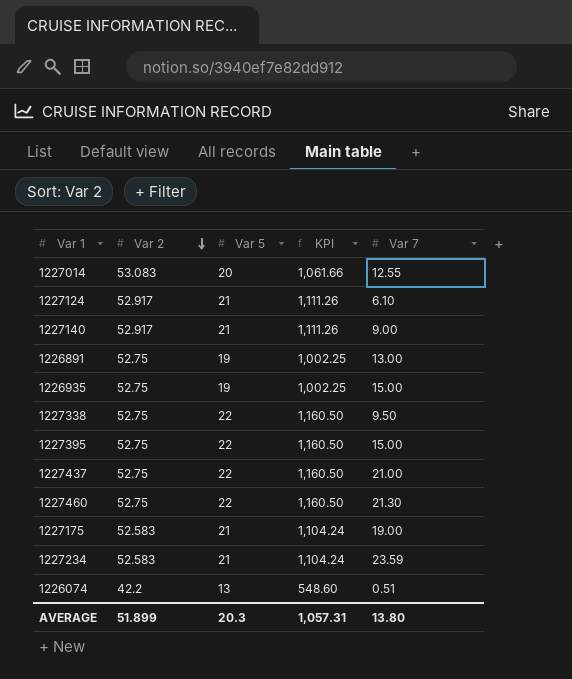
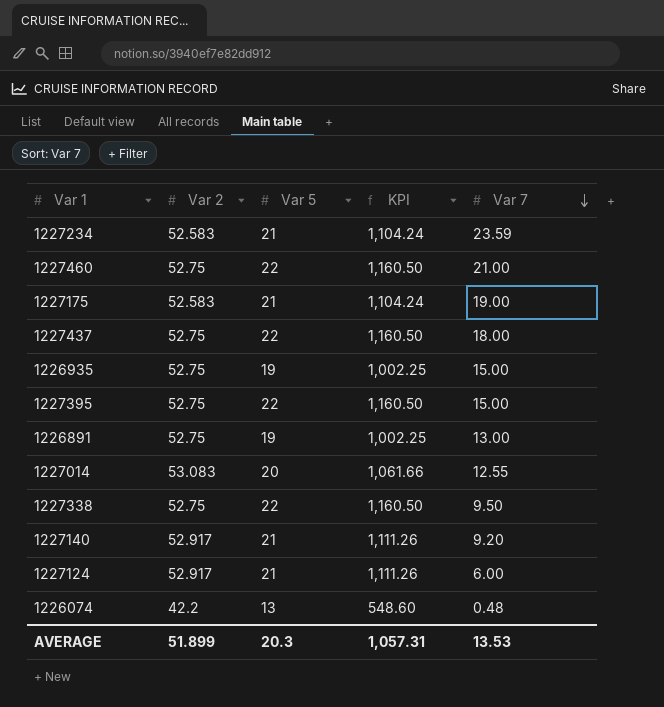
row order: Var 2 descending -> Var 7 descending
1227460 | Var 7: 21.30 -> 21.00
1227437 | Var 7: 21.00 -> 18.00
1227140 | Var 7: 9.00 -> 9.20
1227124 | Var 7: 6.10 -> 6.00
1226074 | Var 7: 0.51 -> 0.48
AVERAGE | Var 7: 13.80 -> 13.53

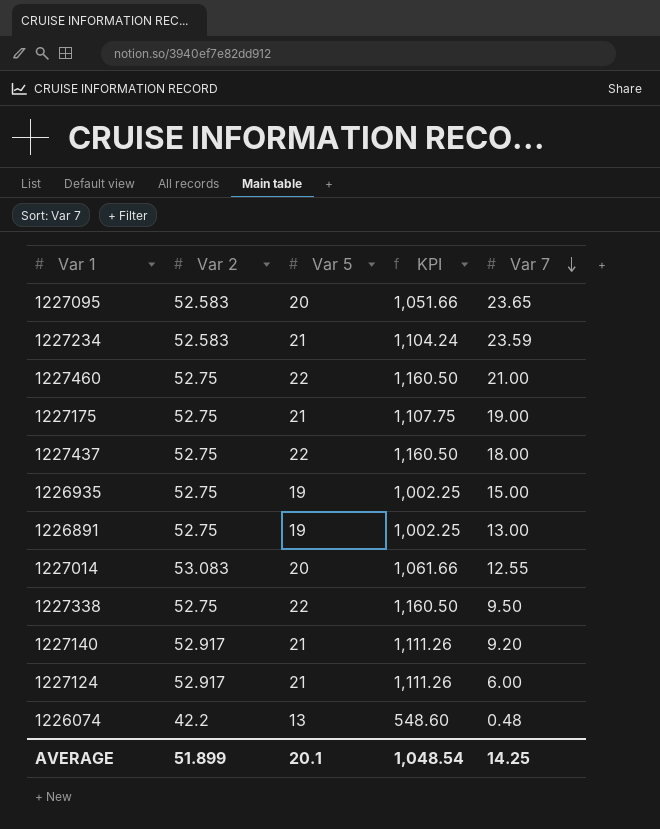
row 1227395: 52.75 | 22 | 1,160.50 | 15.00 -> none
row 1227095: none -> 52.583 | 20 | 1,051.66 | 23.65
1227175 | Var 2: 52.583 -> 52.75
1227175 | KPI: 1,104.24 -> 1,107.75
AVERAGE | Var 5: 20.3 -> 20.1
AVERAGE | KPI: 1,057.31 -> 1,048.54
AVERAGE | Var 7: 13.53 -> 14.25

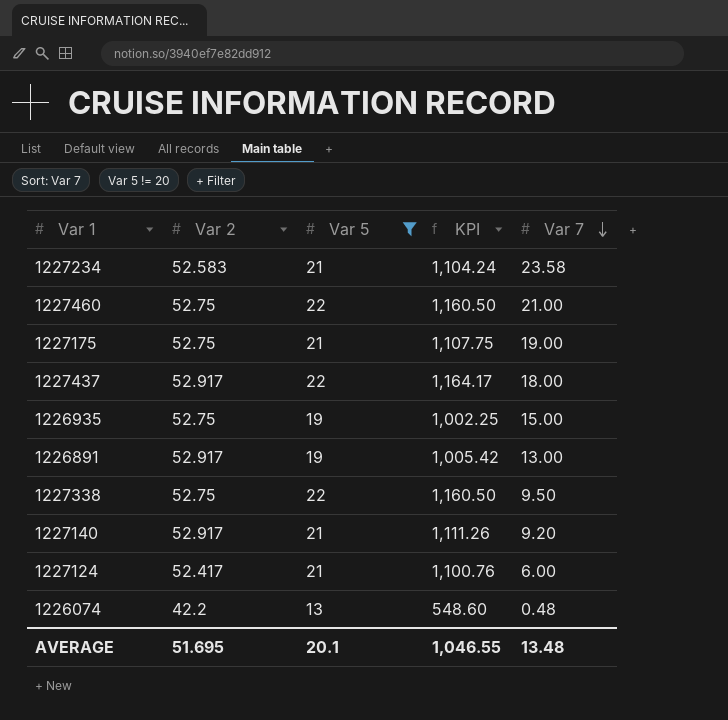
filter: none -> Var 5 != 20
1227234 | Var 7: 23.59 -> 23.58
1227437 | Var 2: 52.75 -> 52.917
1227437 | KPI: 1,160.50 -> 1,164.17
1226891 | Var 2: 52.75 -> 52.917
1226891 | KPI: 1,002.25 -> 1,005.42
1227124 | Var 2: 52.917 -> 52.417
1227124 | KPI: 1,111.26 -> 1,100.76
AVERAGE | Var 2: 51.899 -> 51.695
AVERAGE | KPI: 1,048.54 -> 1,046.55
AVERAGE | Var 7: 14.25 -> 13.48

